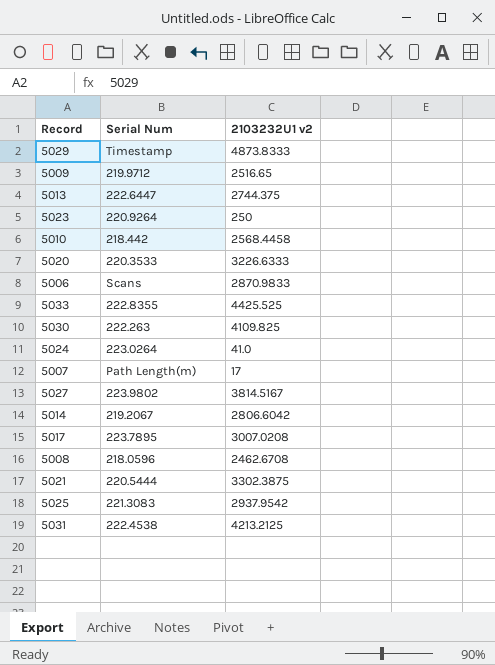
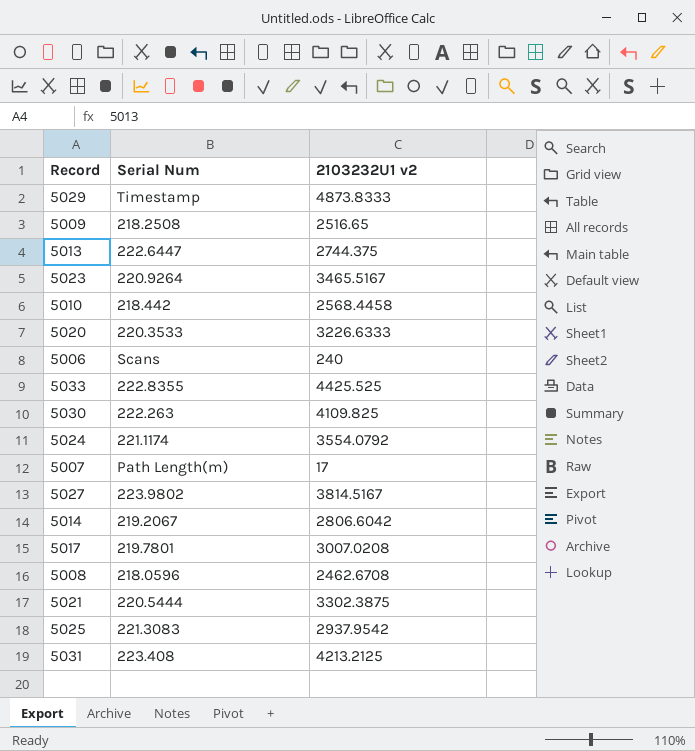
5009 | Serial Num: 219.9712 -> 218.2508
5023 | 2103232U1 v2: 250 -> 3465.5167
5006 | 2103232U1 v2: 2870.9833 -> 240
5024 | Serial Num: 223.0264 -> 221.1174
5024 | 2103232U1 v2: 41.0 -> 3554.0792
5017 | Serial Num: 223.7895 -> 219.7801
5031 | Serial Num: 222.4538 -> 223.408

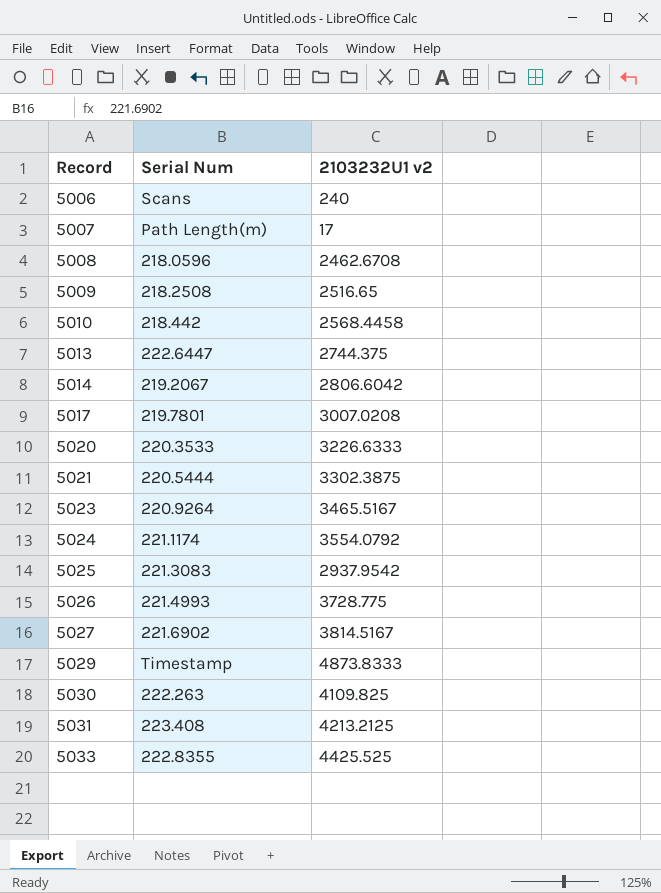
row order: none -> Record ascending
row 5026: none -> 221.4993 | 3728.775
5027 | Serial Num: 223.9802 -> 221.6902

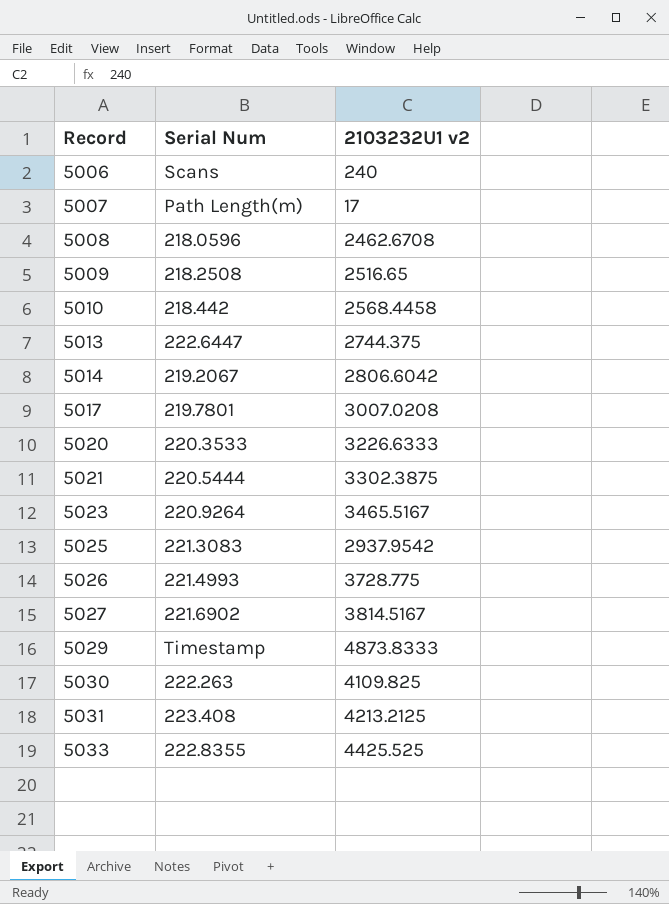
row 5024: 221.1174 | 3554.0792 -> none

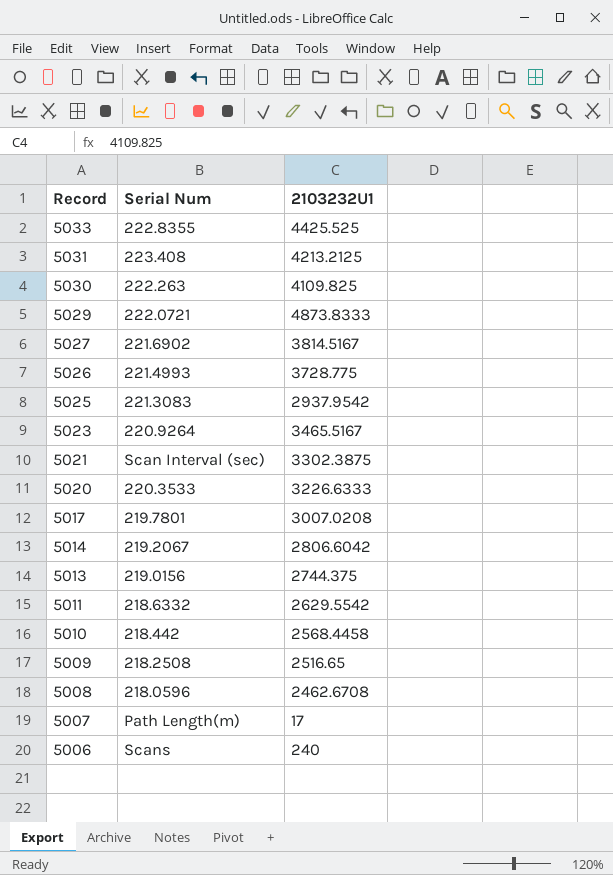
row order: Record ascending -> Record descending
column name: 2103232U1 v2 -> 2103232U1
5029 | Serial Num: Timestamp -> 222.0721
5021 | Serial Num: 220.5444 -> Scan Interval (sec)
5013 | Serial Num: 222.6447 -> 219.0156
row 5011: none -> 218.6332 | 2629.5542

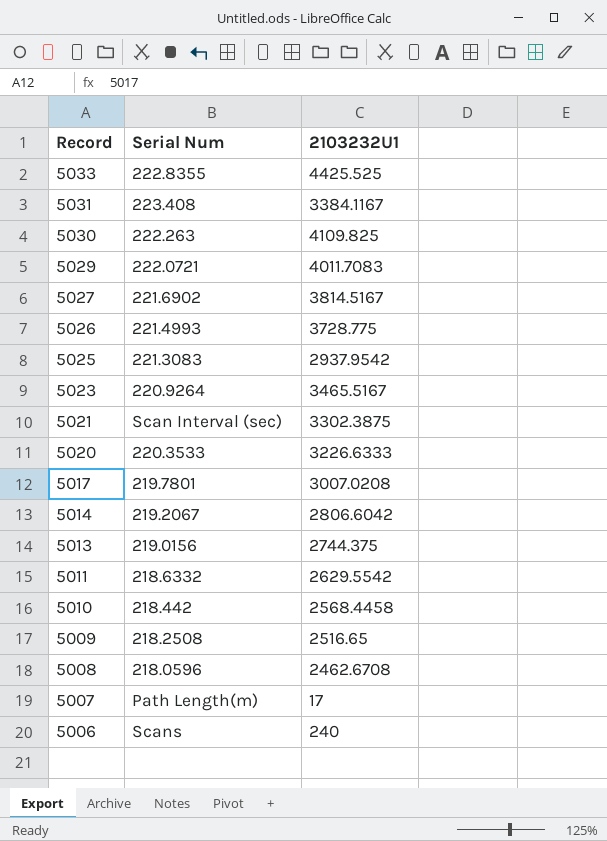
5031 | 2103232U1: 4213.2125 -> 3384.1167
5029 | 2103232U1: 4873.8333 -> 4011.7083

